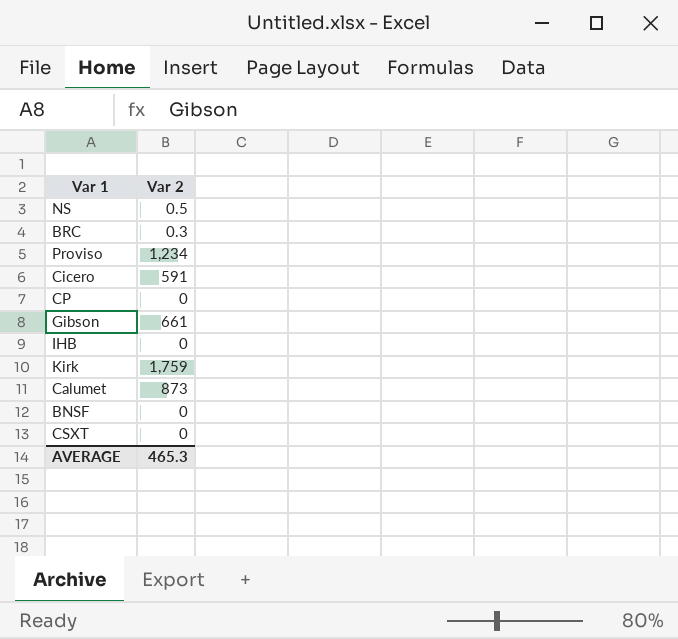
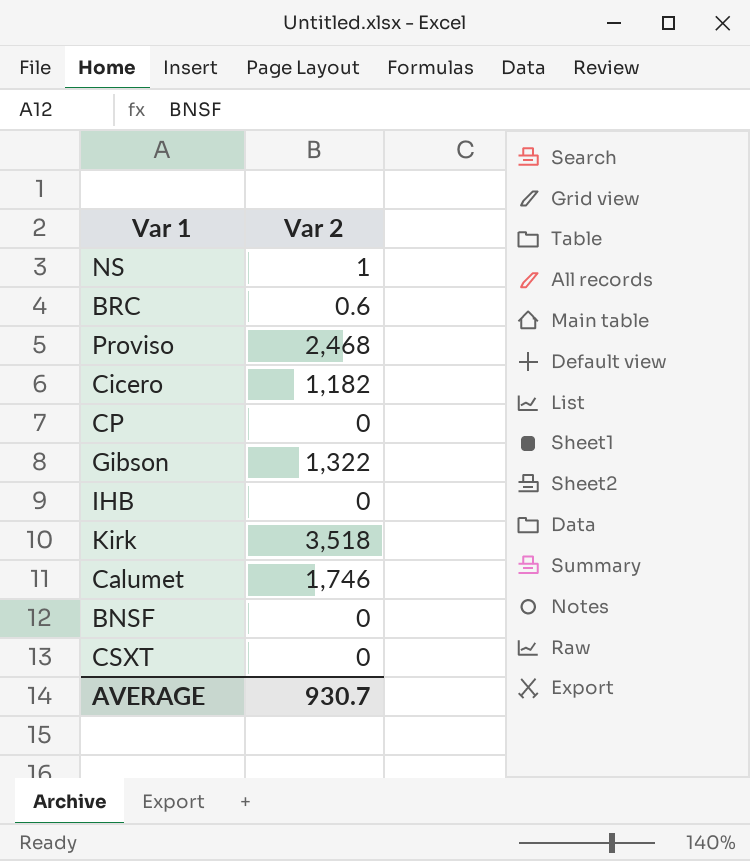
NS | Var 2: 0.5 -> 1
BRC | Var 2: 0.3 -> 0.6
Proviso | Var 2: 1,234 -> 2,468
Cicero | Var 2: 591 -> 1,182
Gibson | Var 2: 661 -> 1,322
Kirk | Var 2: 1,759 -> 3,518
Calumet | Var 2: 873 -> 1,746
AVERAGE | Var 2: 465.3 -> 930.7

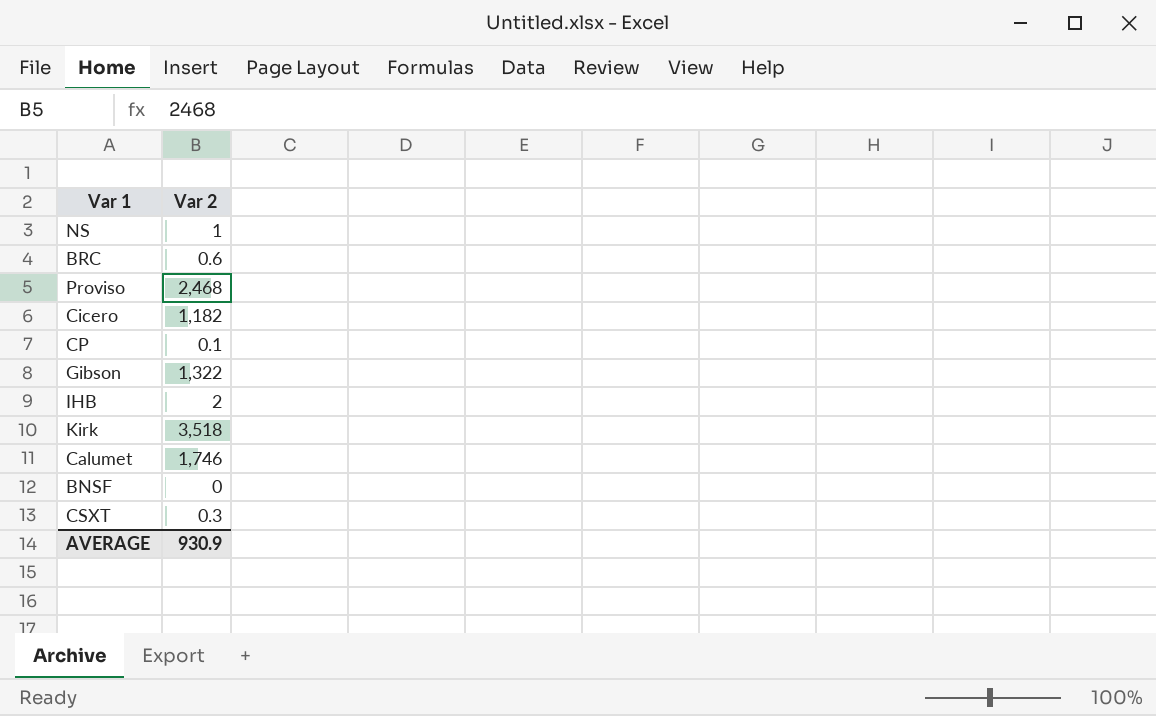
CP | Var 2: 0 -> 0.1
IHB | Var 2: 0 -> 2
CSXT | Var 2: 0 -> 0.3
AVERAGE | Var 2: 930.7 -> 930.9

